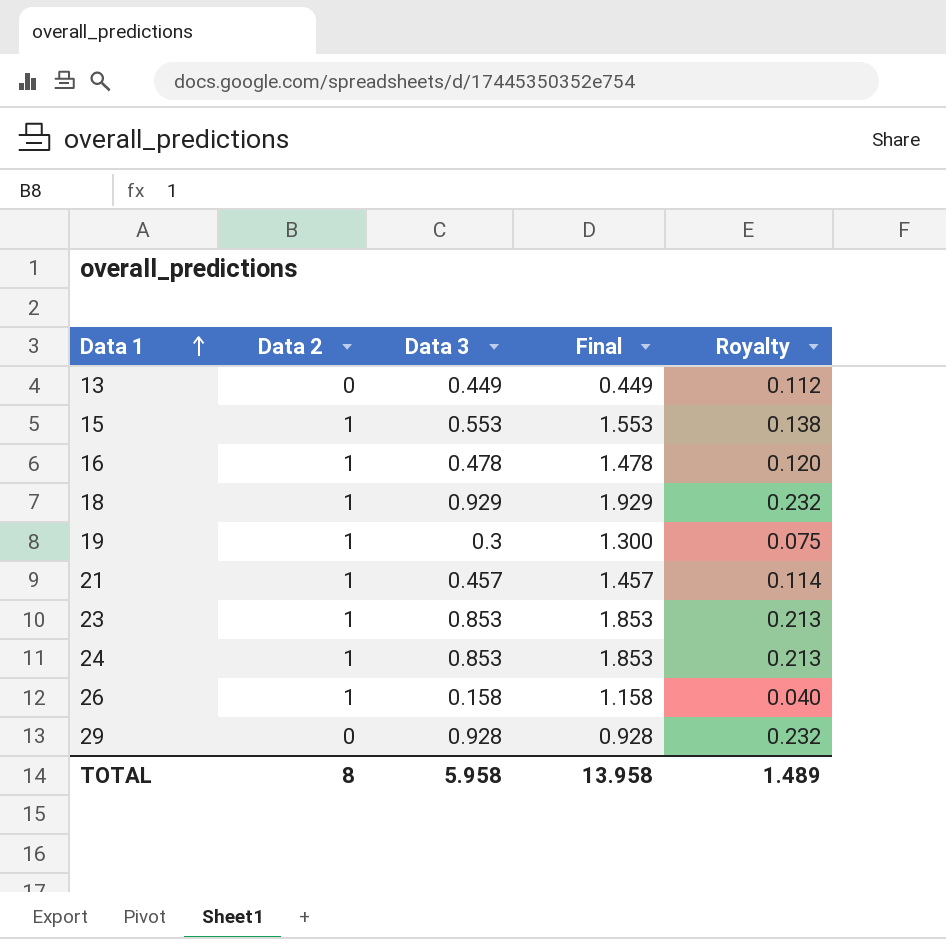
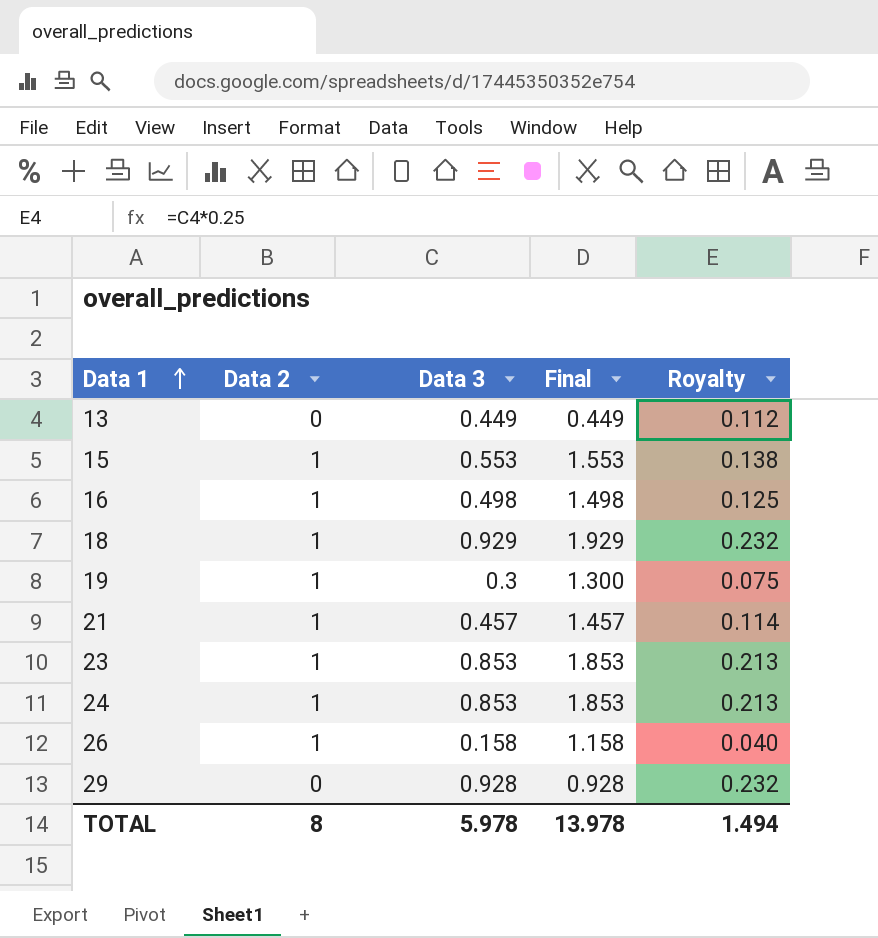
16 | Data 3: 0.478 -> 0.498
16 | Final: 1.478 -> 1.498
16 | Royalty: 0.120 -> 0.125
TOTAL | Data 3: 5.958 -> 5.978
TOTAL | Final: 13.958 -> 13.978
TOTAL | Royalty: 1.489 -> 1.494

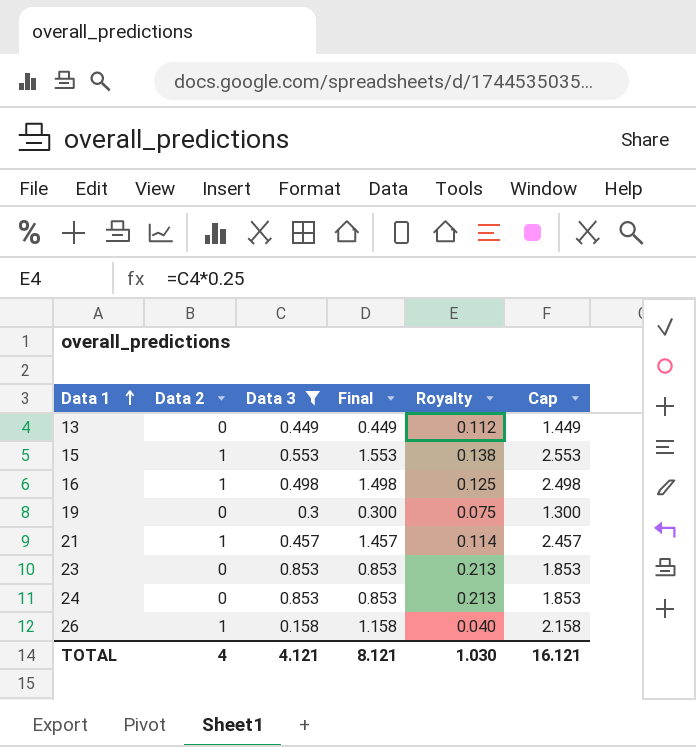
filter: none -> Data 3 <= 0.853
column Cap | formula: none -> [Final] + 1
19 | Data 2: 1 -> 0
19 | Final: 1.300 -> 0.300
23 | Data 2: 1 -> 0
23 | Final: 1.853 -> 0.853
24 | Data 2: 1 -> 0
24 | Final: 1.853 -> 0.853
TOTAL | Data 2: 8 -> 4
TOTAL | Data 3: 5.978 -> 4.121
TOTAL | Final: 13.978 -> 8.121
TOTAL | Royalty: 1.494 -> 1.030

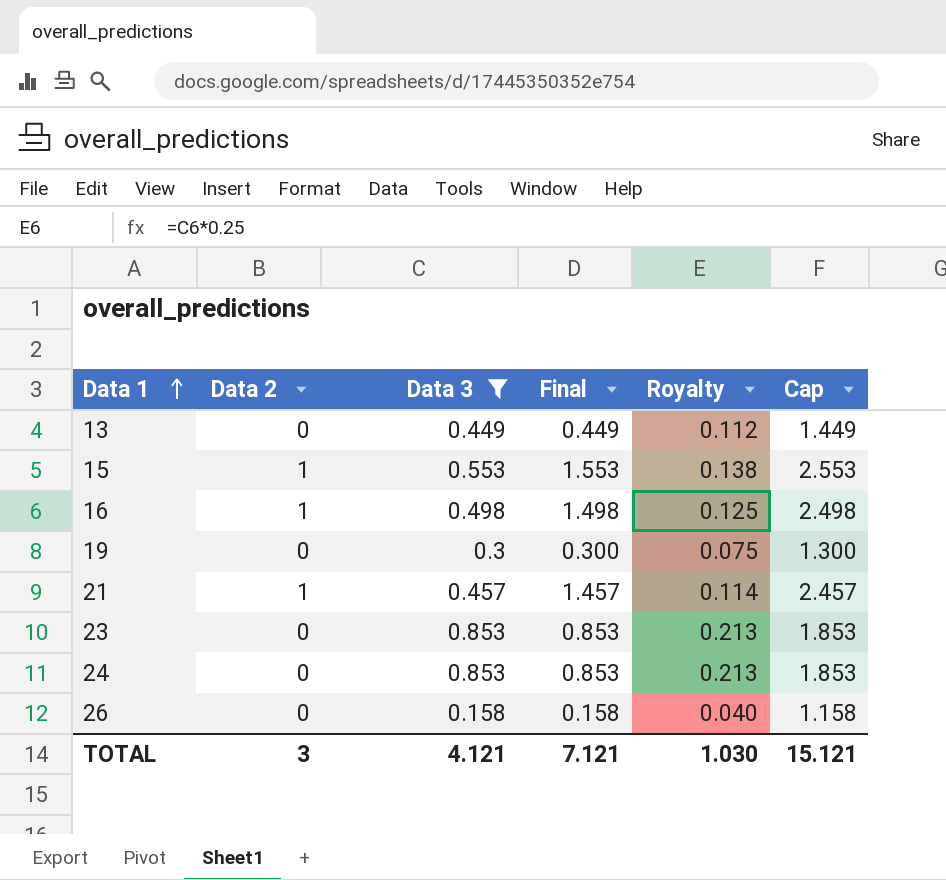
26 | Data 2: 1 -> 0
26 | Final: 1.158 -> 0.158
26 | Cap: 2.158 -> 1.158
TOTAL | Data 2: 4 -> 3
TOTAL | Final: 8.121 -> 7.121
TOTAL | Cap: 16.121 -> 15.121

